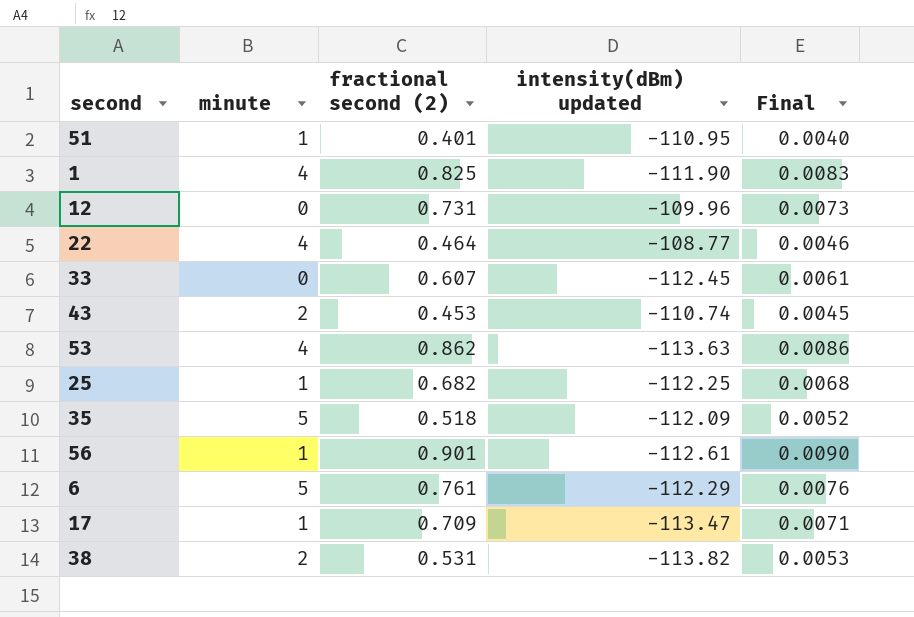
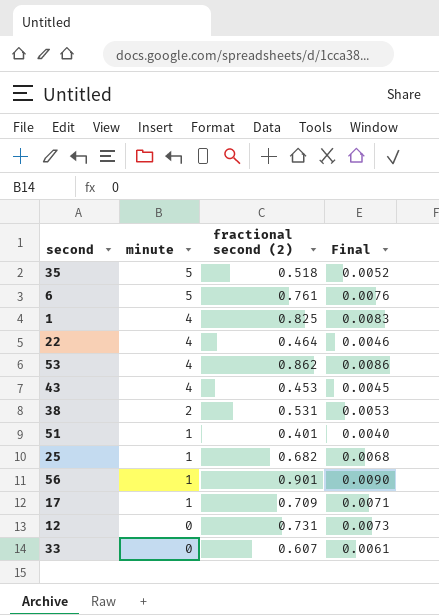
row order: none -> minute descending
column intensity(dBm) updated | position: 4 -> none
43 | minute: 2 -> 4

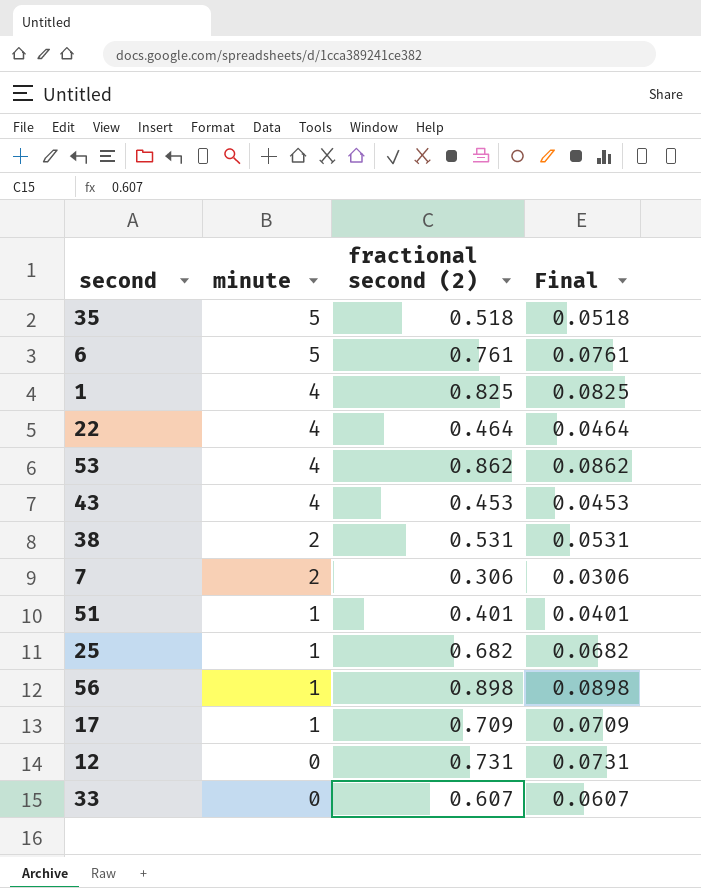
column Final | formula: [fractional second (2)] * 0.01 -> [fractional second (2)] * 0.1
row 7: none -> 2 | 0.306 | 0.0306
56 | fractional second (2): 0.901 -> 0.898

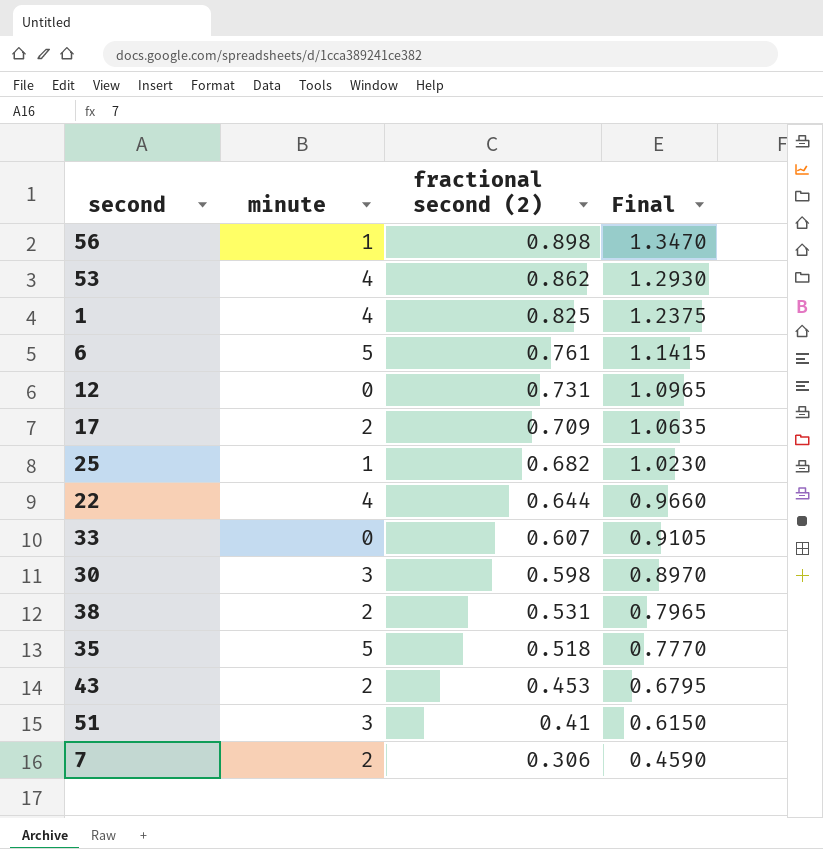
row order: minute descending -> fractional second (2) descending
column Final | formula: [fractional second (2)] * 0.1 -> [fractional second (2)] * 1.5
17 | minute: 1 -> 2
22 | fractional second (2): 0.464 -> 0.644
row 30: none -> 3 | 0.598 | 0.8970
43 | minute: 4 -> 2
51 | minute: 1 -> 3
51 | fractional second (2): 0.401 -> 0.41

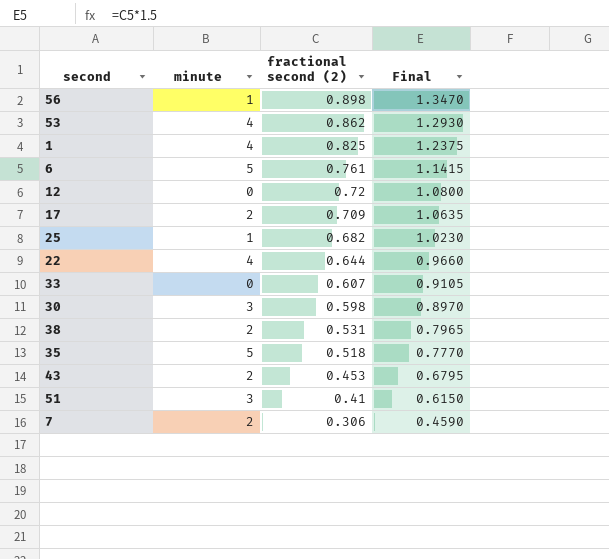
12 | fractional second (2): 0.731 -> 0.72
12 | Final: 1.0965 -> 1.0800

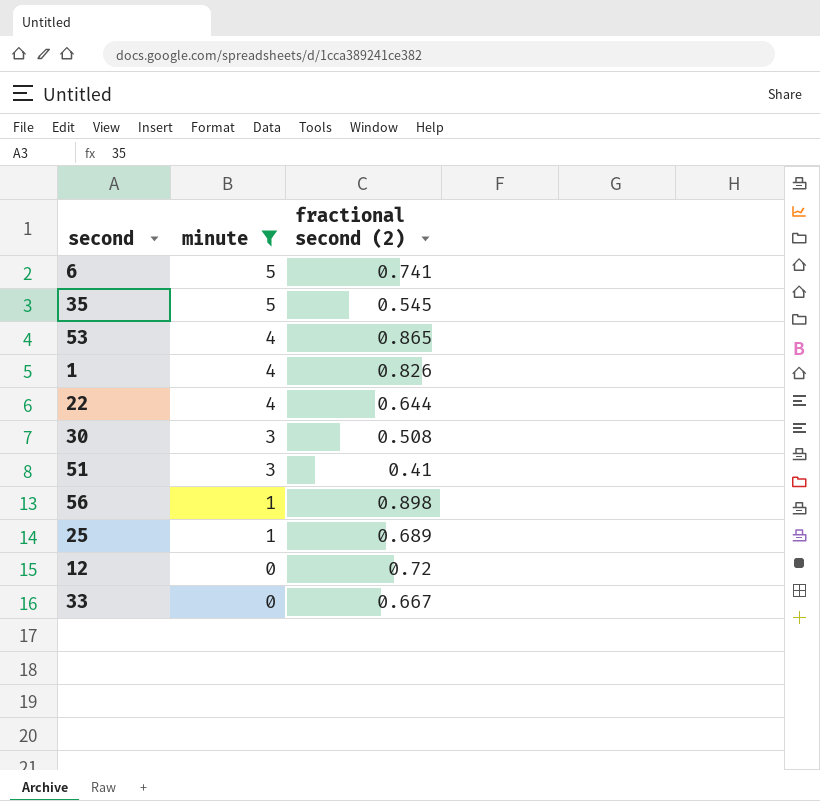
filter: none -> minute != 2
row order: fractional second (2) descending -> minute descending
column Final | formula: [fractional second (2)] * 1.5 -> none
6 | fractional second (2): 0.761 -> 0.741
35 | fractional second (2): 0.518 -> 0.545
53 | fractional second (2): 0.862 -> 0.865
1 | fractional second (2): 0.825 -> 0.826
30 | fractional second (2): 0.598 -> 0.508
25 | fractional second (2): 0.682 -> 0.689
33 | fractional second (2): 0.607 -> 0.667

